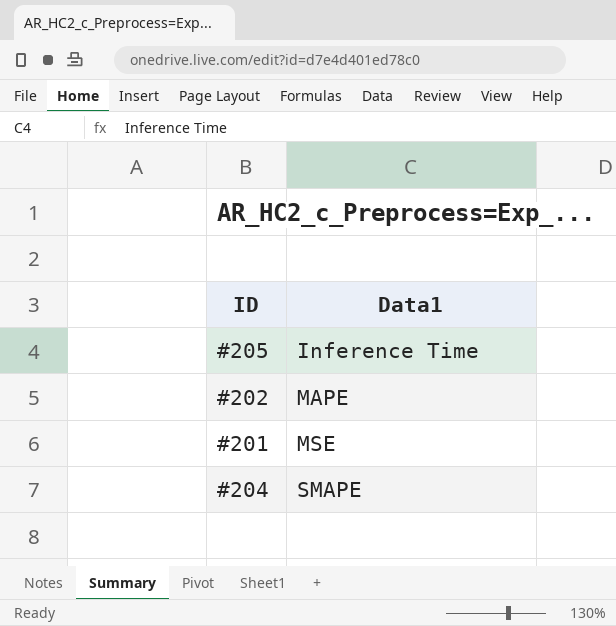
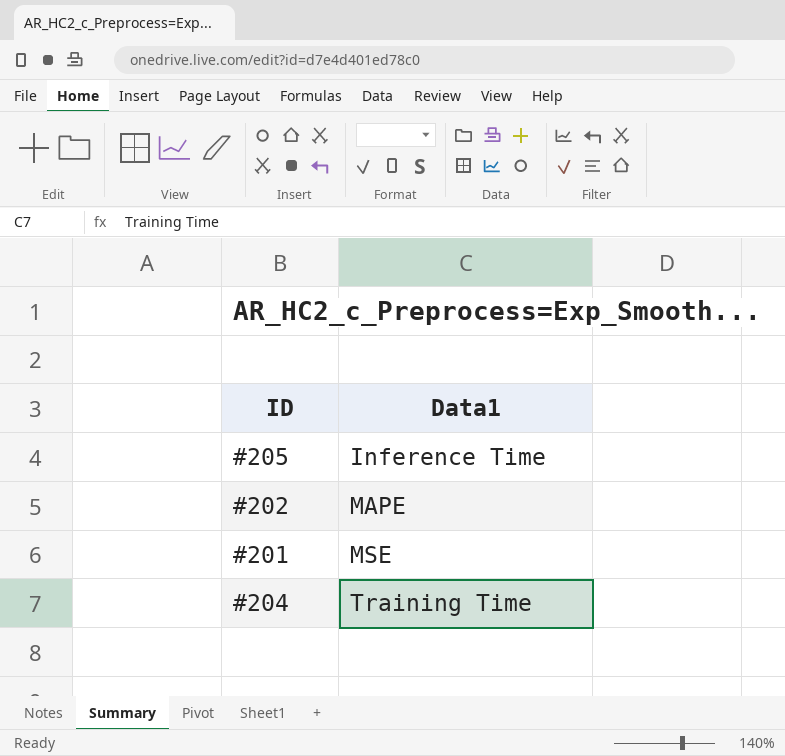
#204 | Data1: SMAPE -> Training Time

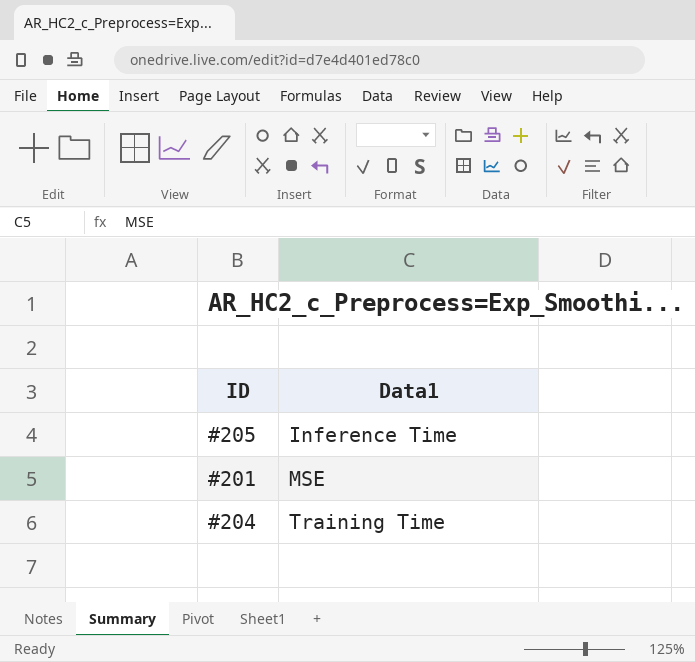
row #202: MAPE -> none

